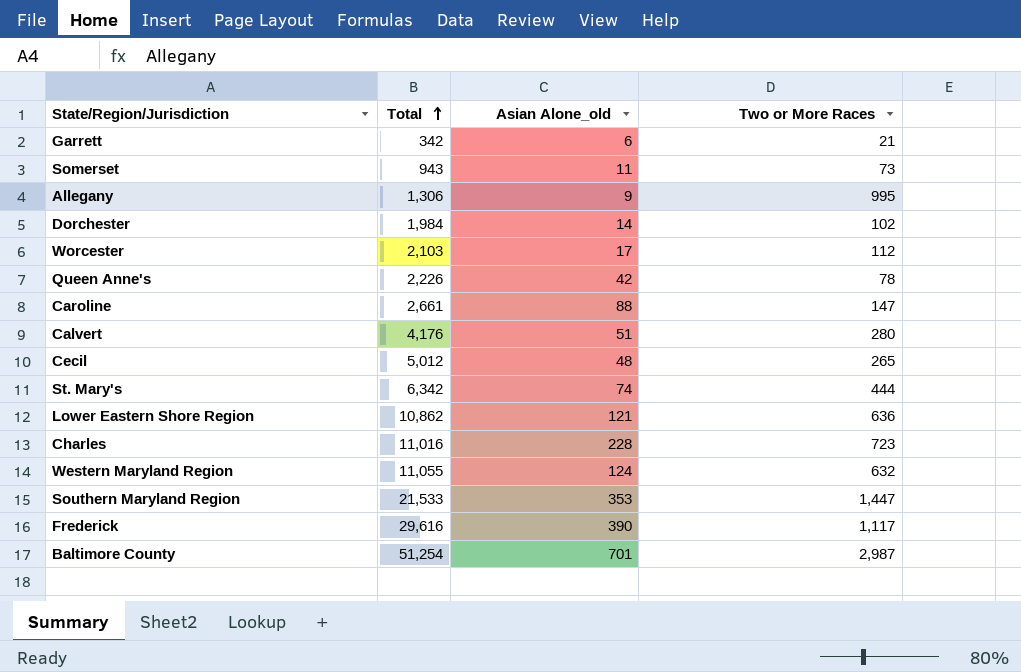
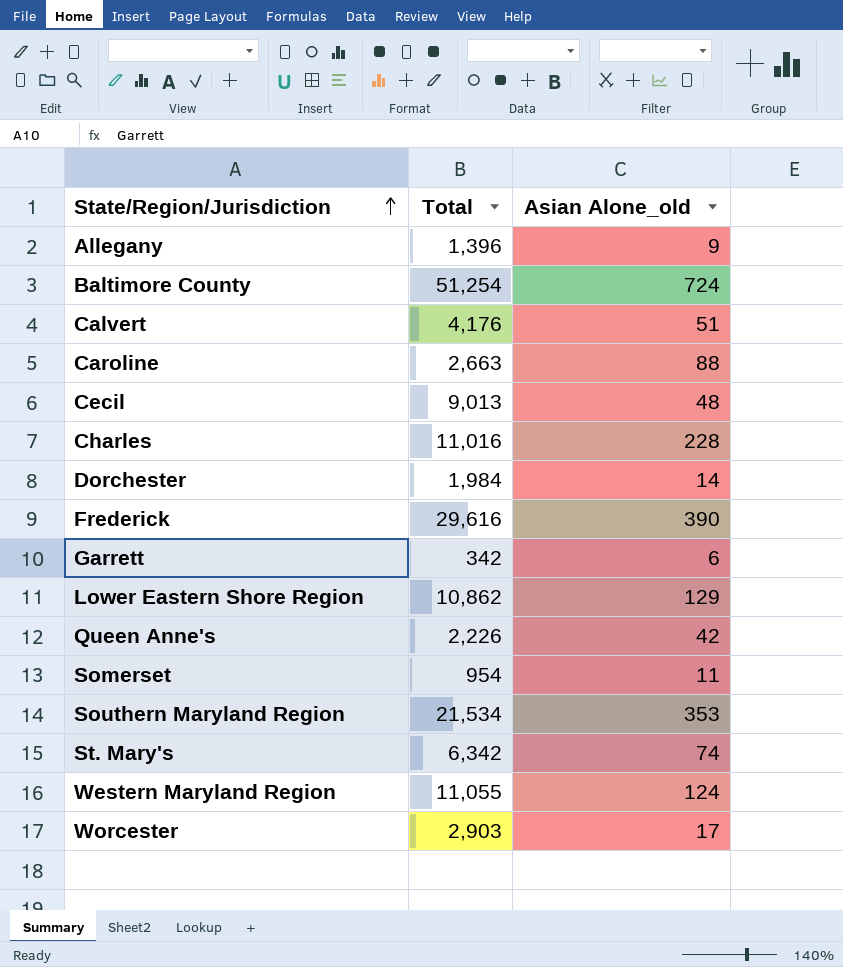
row order: Total ascending -> State/Region/Jurisdiction ascending
column Two or More Races | position: 4 -> none
Allegany | Total: 1,306 -> 1,396
Baltimore County | Asian Alone_old: 701 -> 724
Caroline | Total: 2,661 -> 2,663
Cecil | Total: 5,012 -> 9,013
Lower Eastern Shore Region | Asian Alone_old: 121 -> 129
Somerset | Total: 943 -> 954
Southern Maryland Region | Total: 21,533 -> 21,534
Worcester | Total: 2,103 -> 2,903

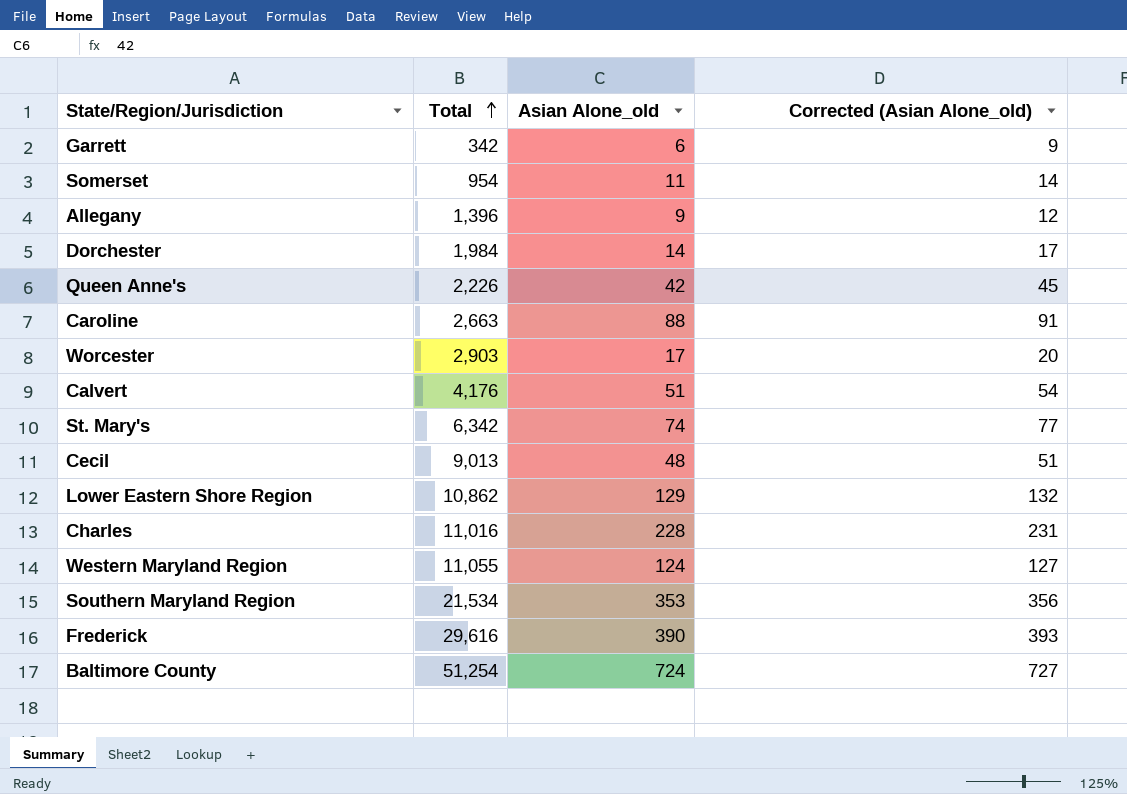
row order: State/Region/Jurisdiction ascending -> Total ascending
column Corrected (Asian Alone_old) | formula: none -> [Asian Alone_old] + 3

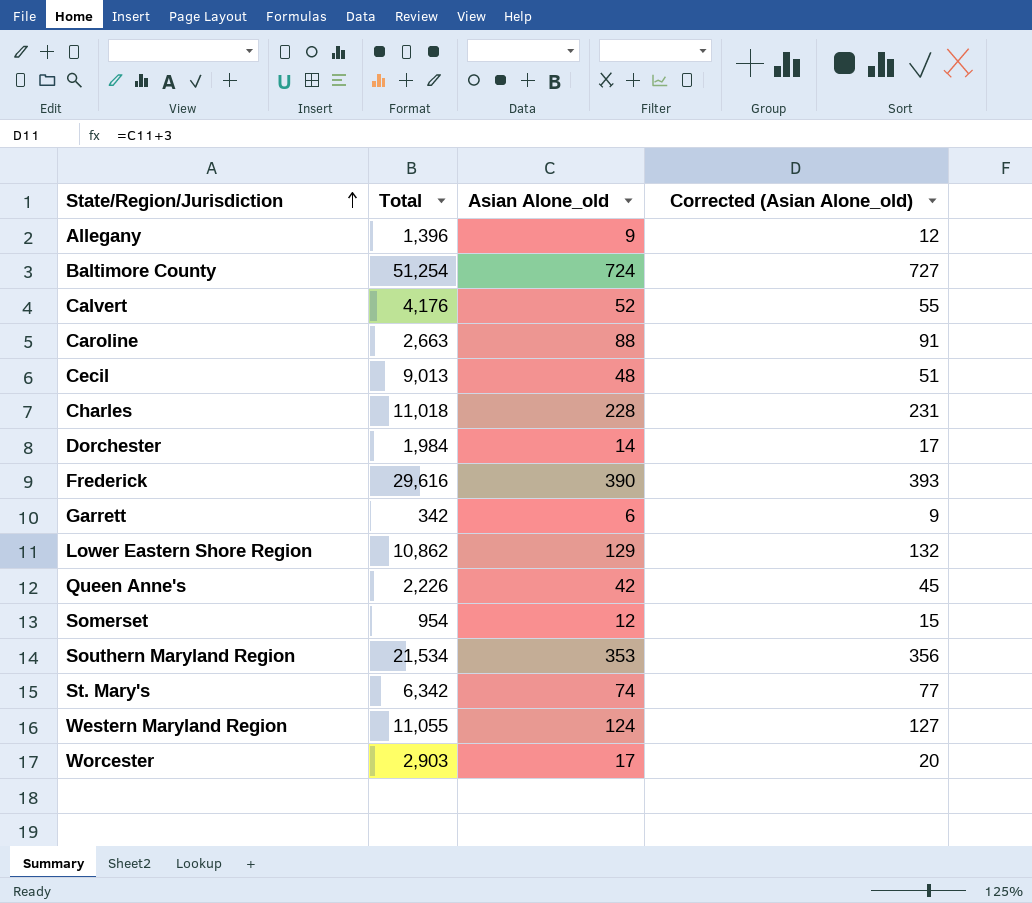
row order: Total ascending -> State/Region/Jurisdiction ascending
Calvert | Asian Alone_old: 51 -> 52
Calvert | Corrected (Asian Alone_old): 54 -> 55
Charles | Total: 11,016 -> 11,018
Somerset | Asian Alone_old: 11 -> 12
Somerset | Corrected (Asian Alone_old): 14 -> 15

